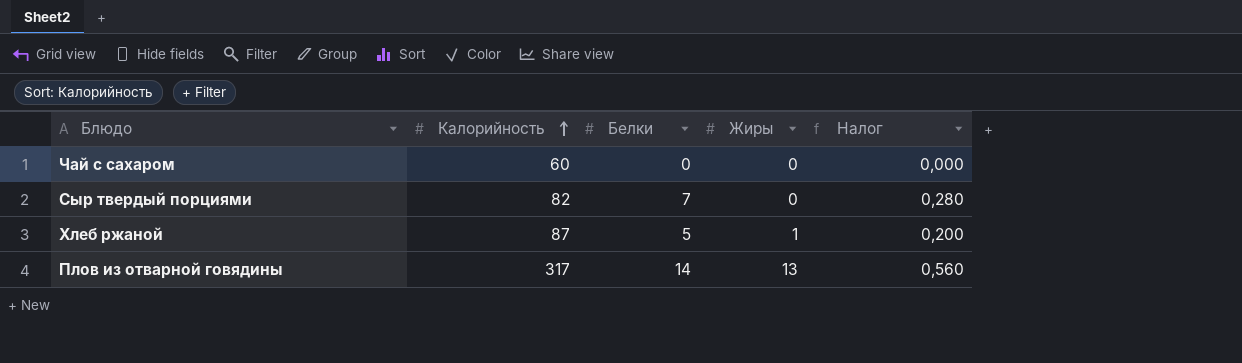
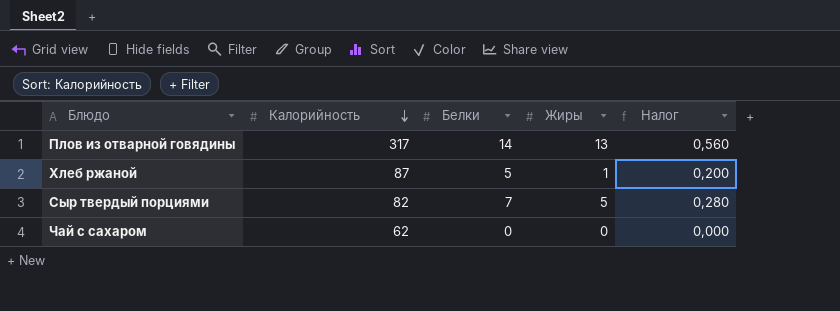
row order: Калорийность ascending -> Калорийность descending
Сыр твердый порциями | Жиры: 0 -> 5
Чай с сахаром | Калорийность: 60 -> 62

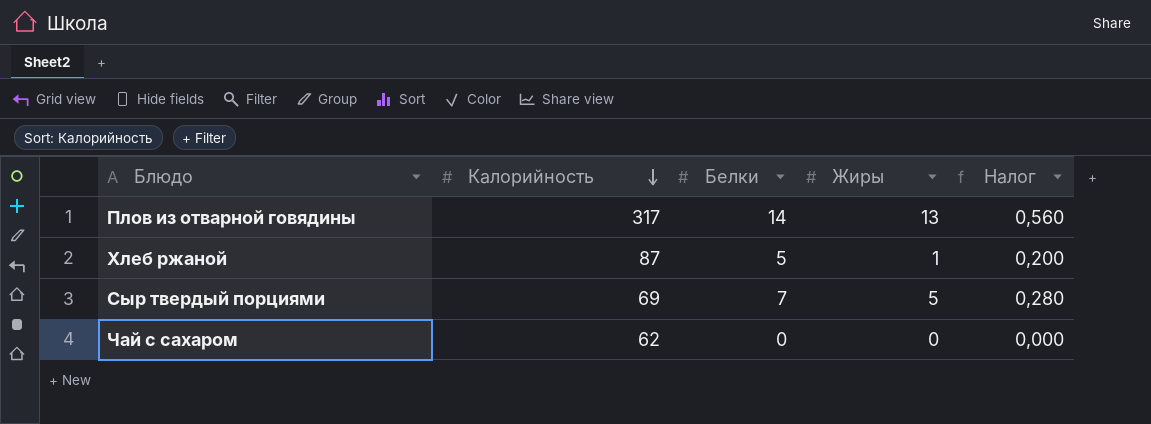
Сыр твердый порциями | Калорийность: 82 -> 69

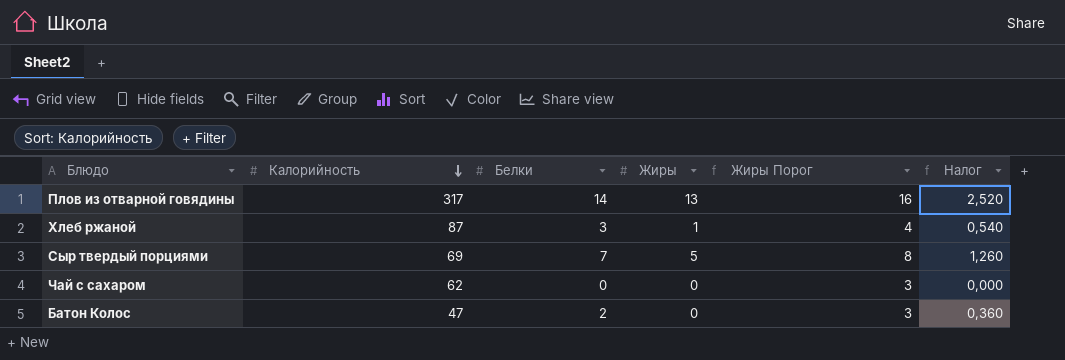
column Жиры Порог | formula: none -> [Жиры] + 3
column Налог | formula: [Белки] * 0,04 -> [Белки] * 0,18
Хлеб ржаной | Белки: 5 -> 3
row Батон Колос: none -> 47 | 2 | 0 | 3 | 0,360

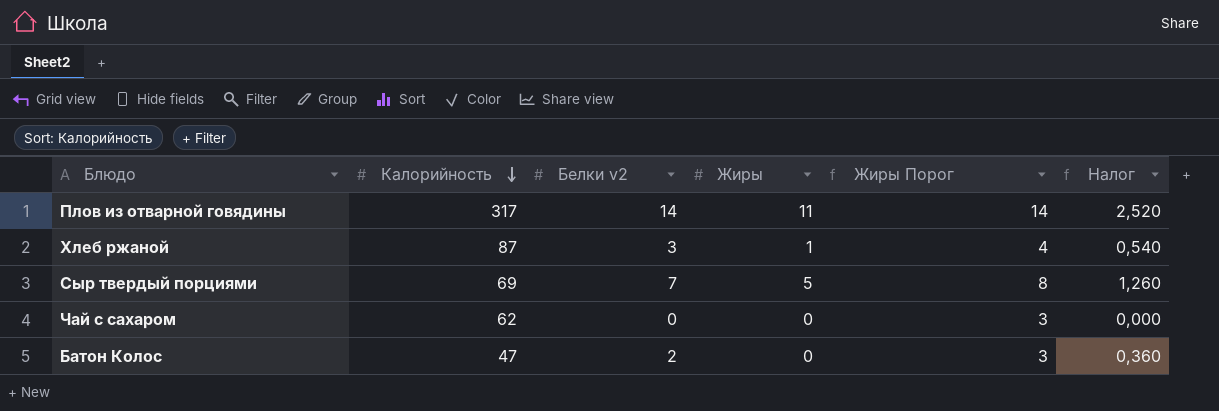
column name: Белки -> Белки v2
Плов из отварной говядины | Жиры: 13 -> 11
Плов из отварной говядины | Жиры Порог: 16 -> 14

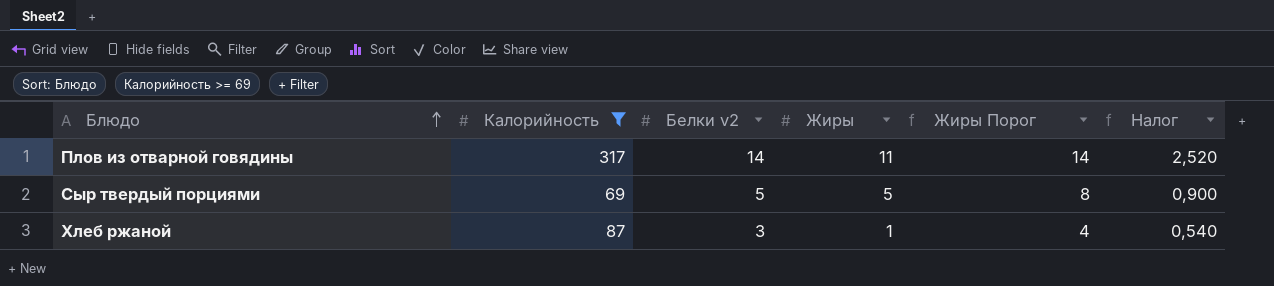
filter: none -> Калорийность >= 69
row order: Калорийность descending -> Блюдо ascending
Сыр твердый порциями | Белки v2: 7 -> 5
Сыр твердый порциями | Налог: 1,260 -> 0,900

